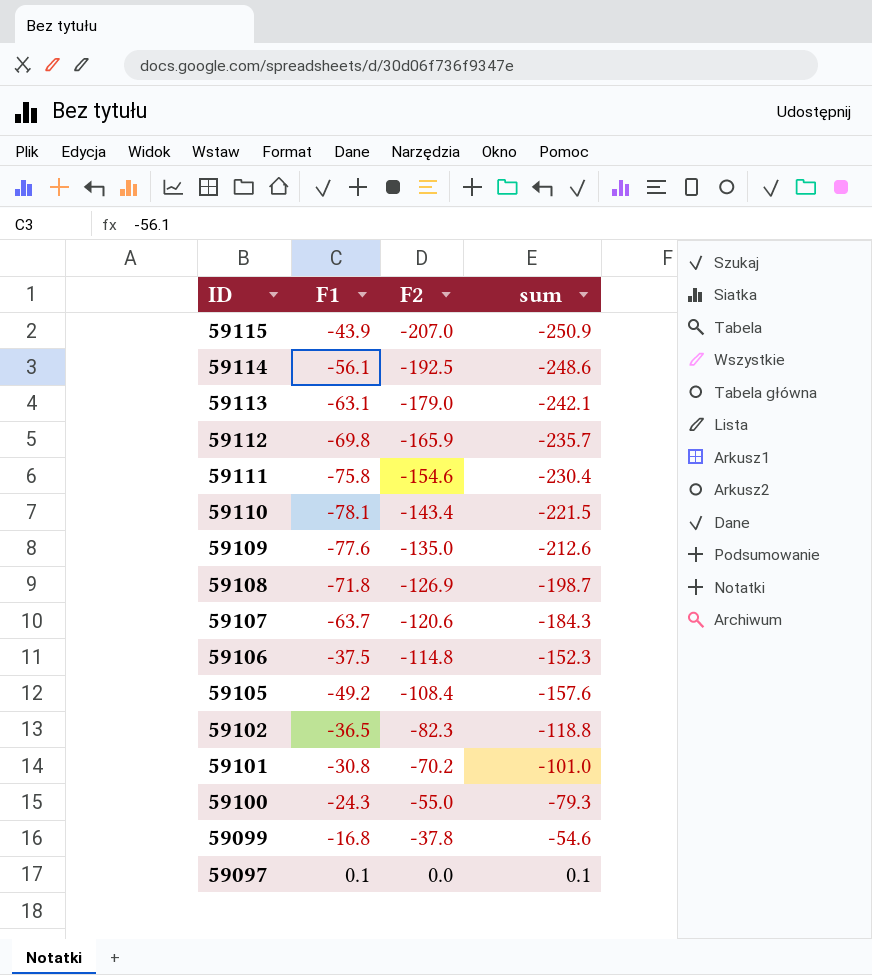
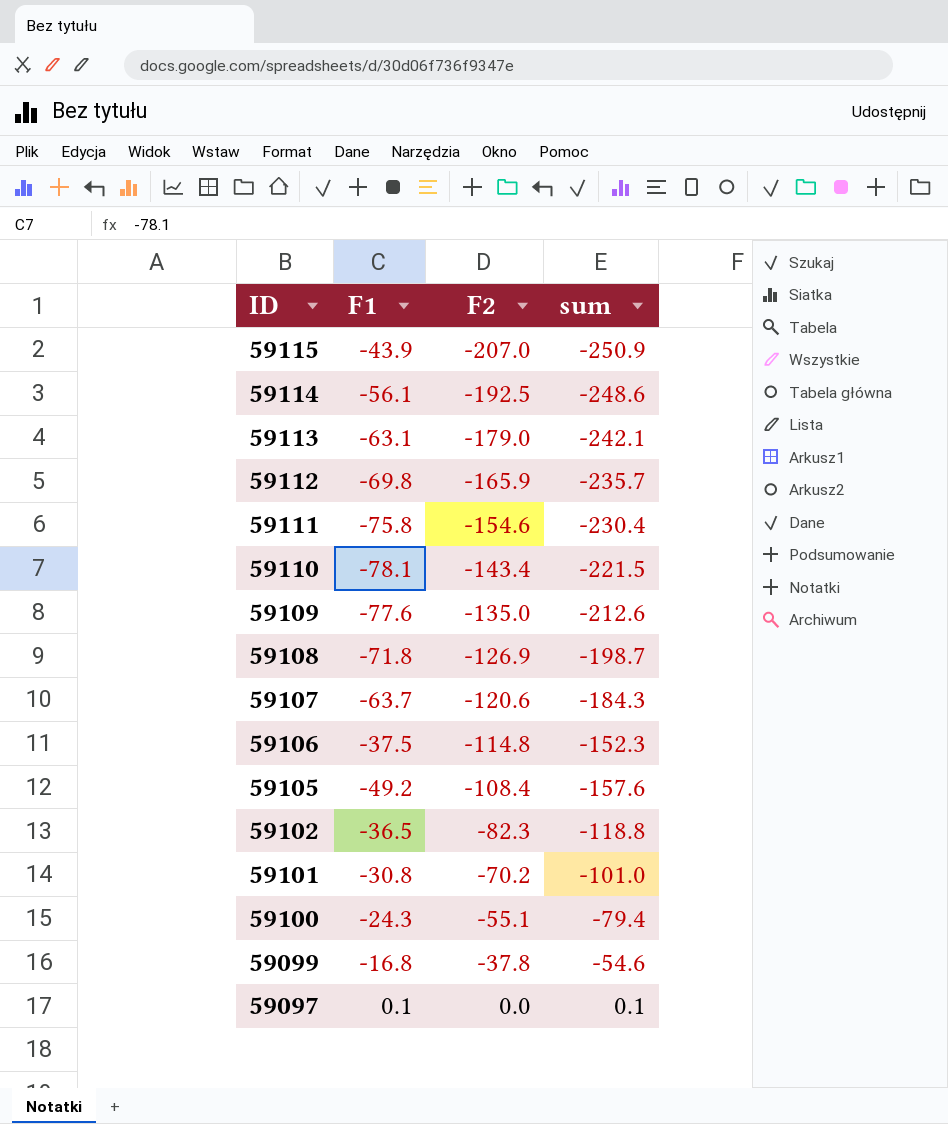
59100 | F2: -55.0 -> -55.1
59100 | sum: -79.3 -> -79.4

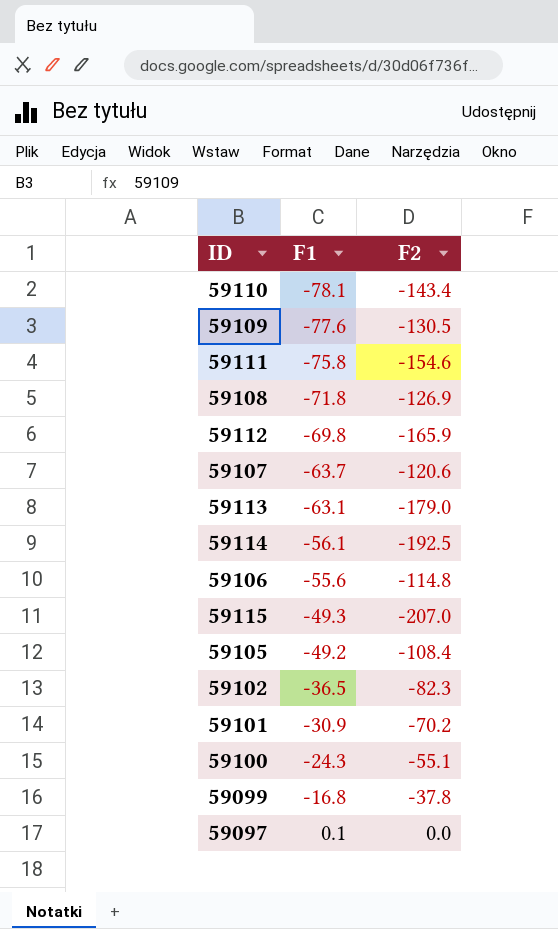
row order: ID descending -> F1 ascending
column sum | formula: [F1] + [F2] -> none
59109 | F2: -135.0 -> -130.5
59106 | F1: -37.5 -> -55.6
59115 | F1: -43.9 -> -49.3
59101 | F1: -30.8 -> -30.9

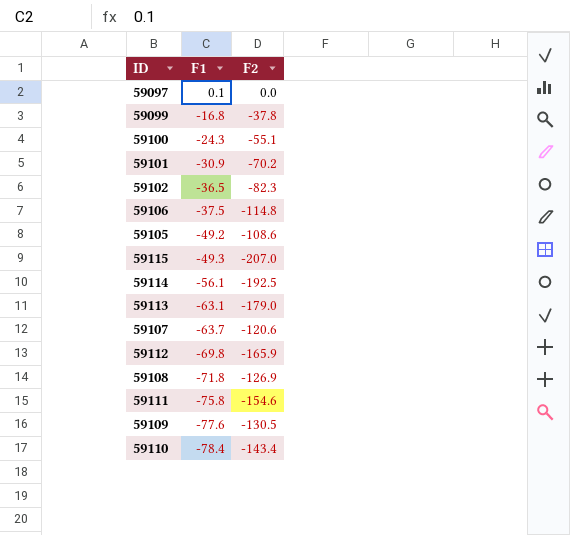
row order: F1 ascending -> F1 descending
59106 | F1: -55.6 -> -37.5
59105 | F2: -108.4 -> -108.6
59110 | F1: -78.1 -> -78.4

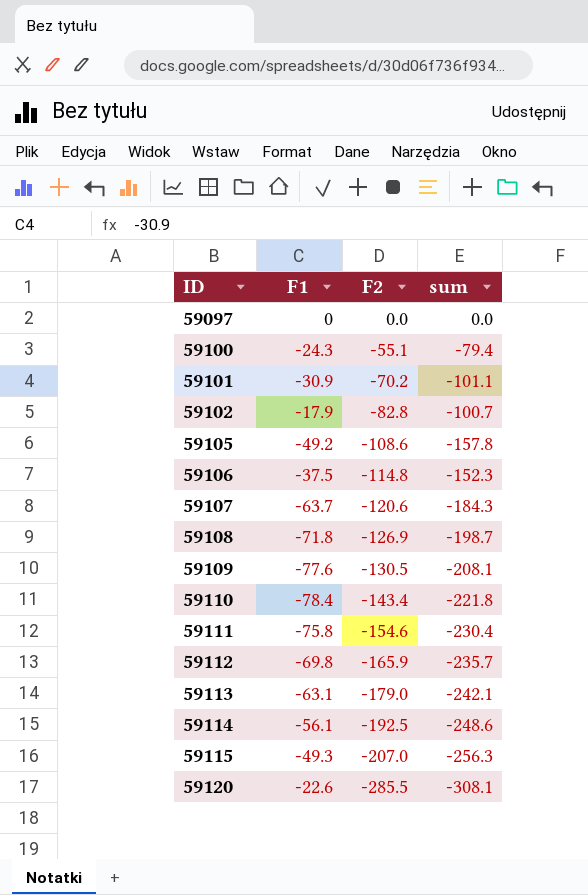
row order: F1 descending -> ID ascending
column sum | formula: none -> [F1] + [F2]
row 59099: -16.8 | -37.8 -> none
59097 | F1: 0.1 -> 0
59102 | F1: -36.5 -> -17.9
59102 | F2: -82.3 -> -82.8
row 59120: none -> -22.6 | -285.5 | -308.1

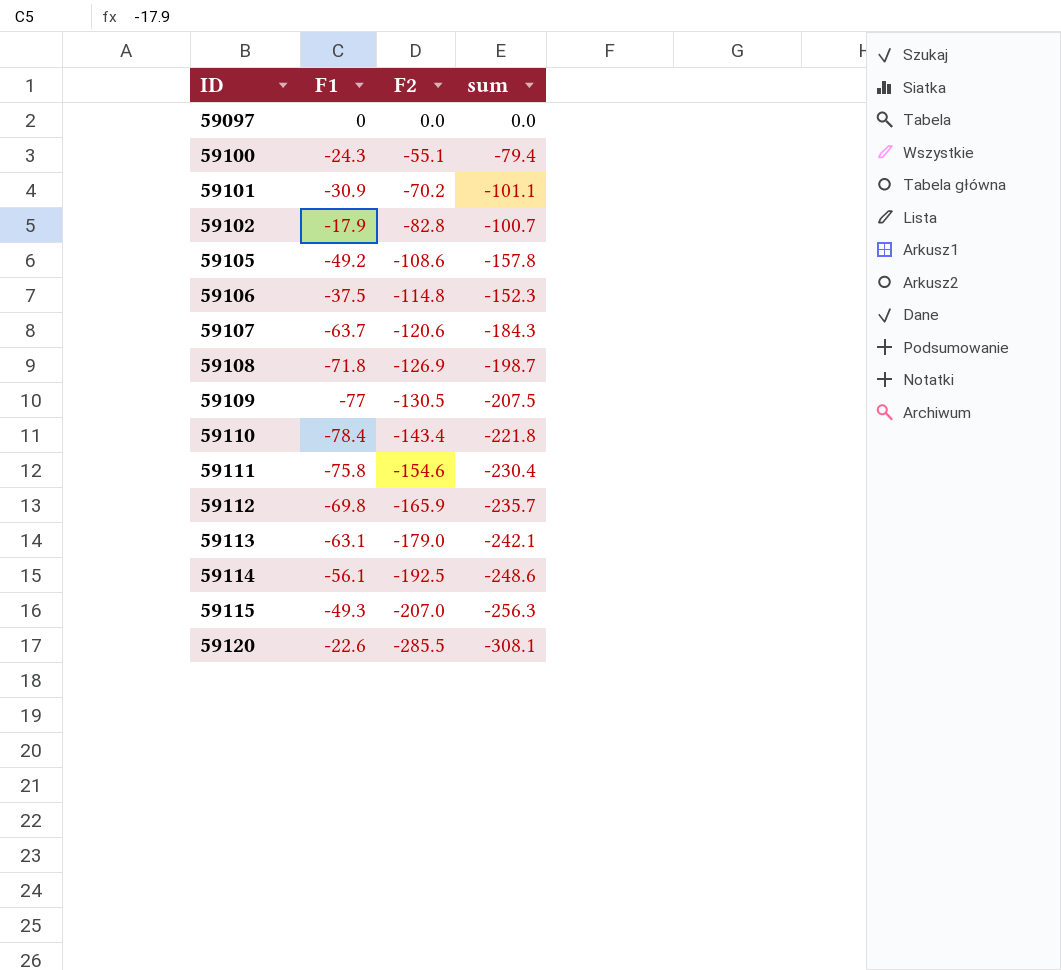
59109 | F1: -77.6 -> -77
59109 | sum: -208.1 -> -207.5

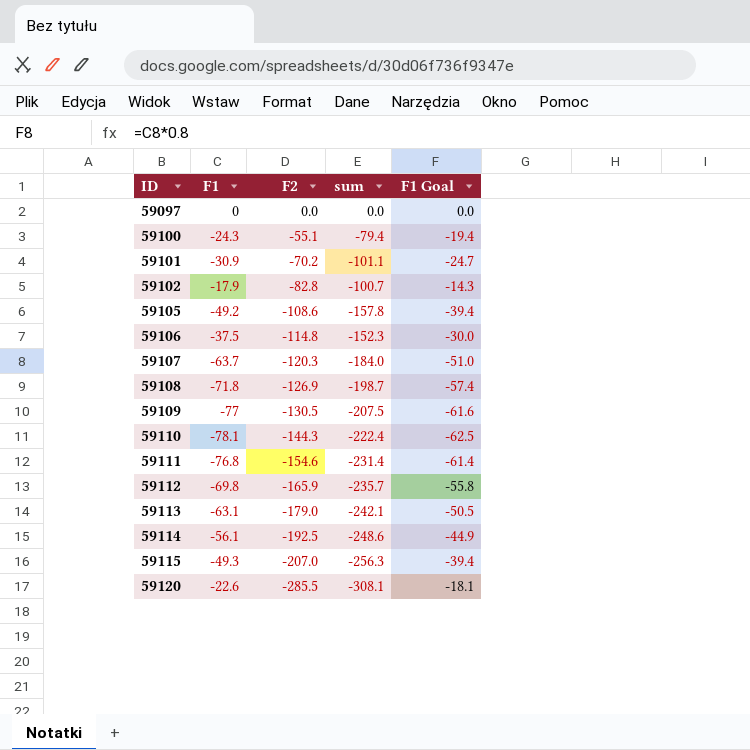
column F1 Goal | formula: none -> [F1] * 0.8
59107 | F2: -120.6 -> -120.3
59107 | sum: -184.3 -> -184.0
59110 | F1: -78.4 -> -78.1
59110 | F2: -143.4 -> -144.3
59110 | sum: -221.8 -> -222.4
59111 | F1: -75.8 -> -76.8
59111 | sum: -230.4 -> -231.4

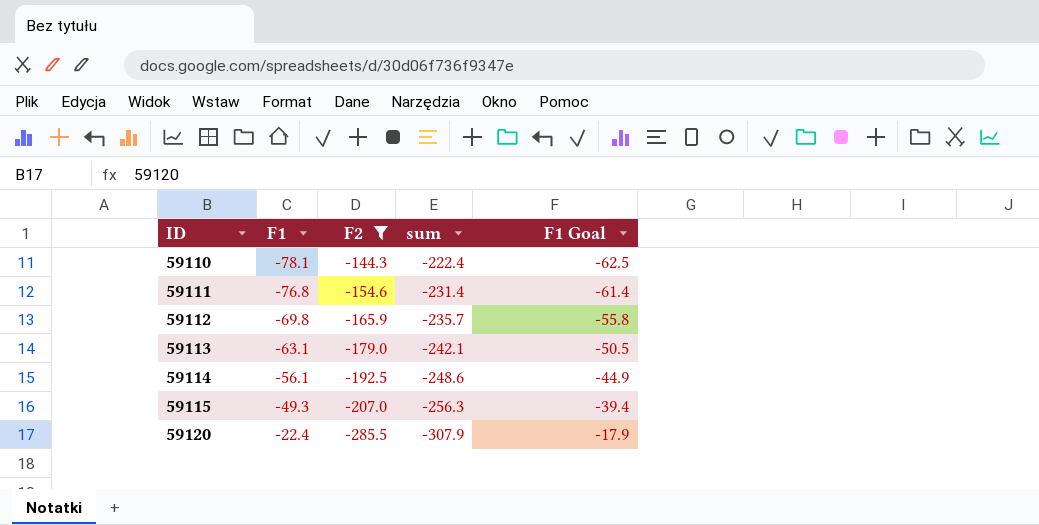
filter: none -> F2 <= -144.3
59120 | F1: -22.6 -> -22.4
59120 | sum: -308.1 -> -307.9
59120 | F1 Goal: -18.1 -> -17.9

